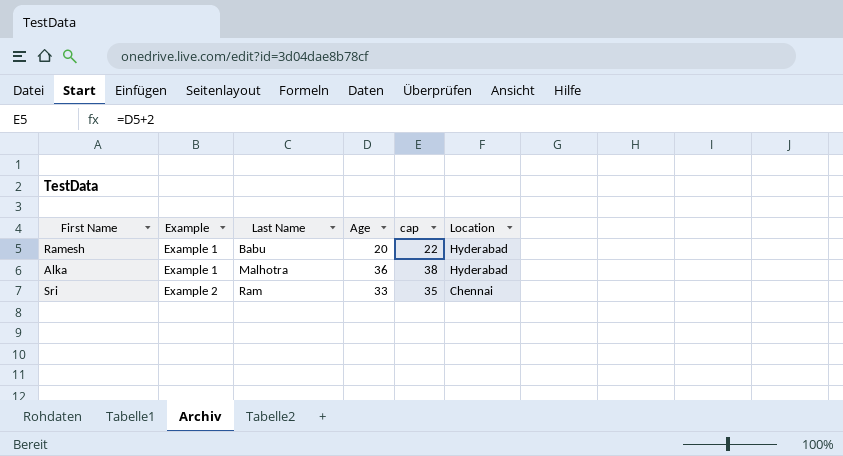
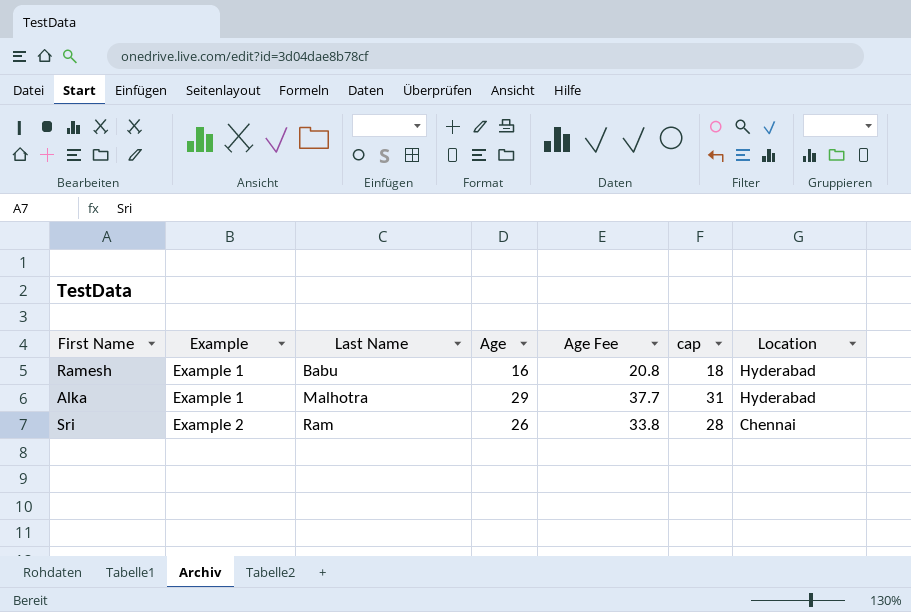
column Age Fee | formula: none -> [Age] * 1.3
Ramesh | Age: 20 -> 16
Ramesh | cap: 22 -> 18
Alka | Age: 36 -> 29
Alka | cap: 38 -> 31
Sri | Age: 33 -> 26
Sri | cap: 35 -> 28

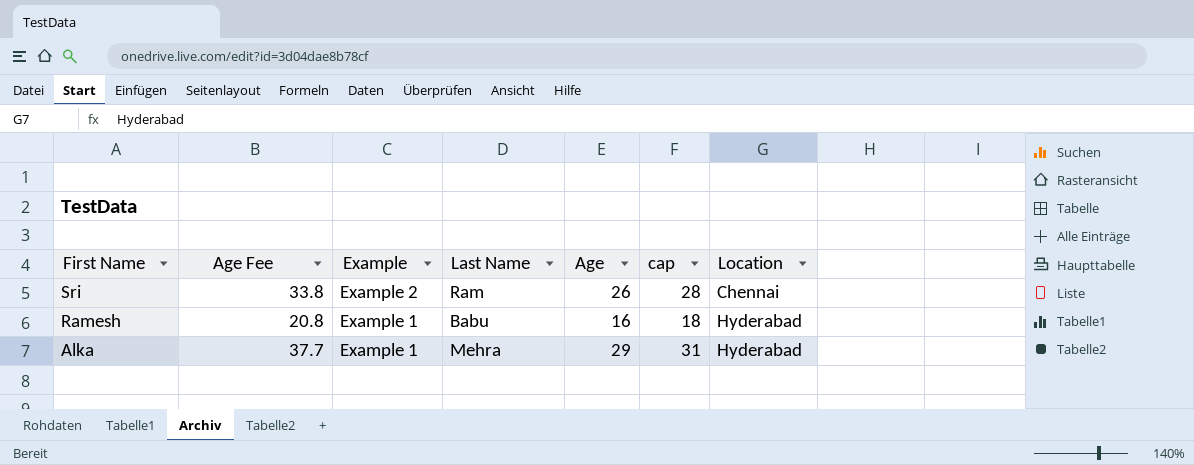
row order: Example ascending -> First Name descending
column Age Fee | position: 5 -> 2
Alka | Last Name: Malhotra -> Mehra

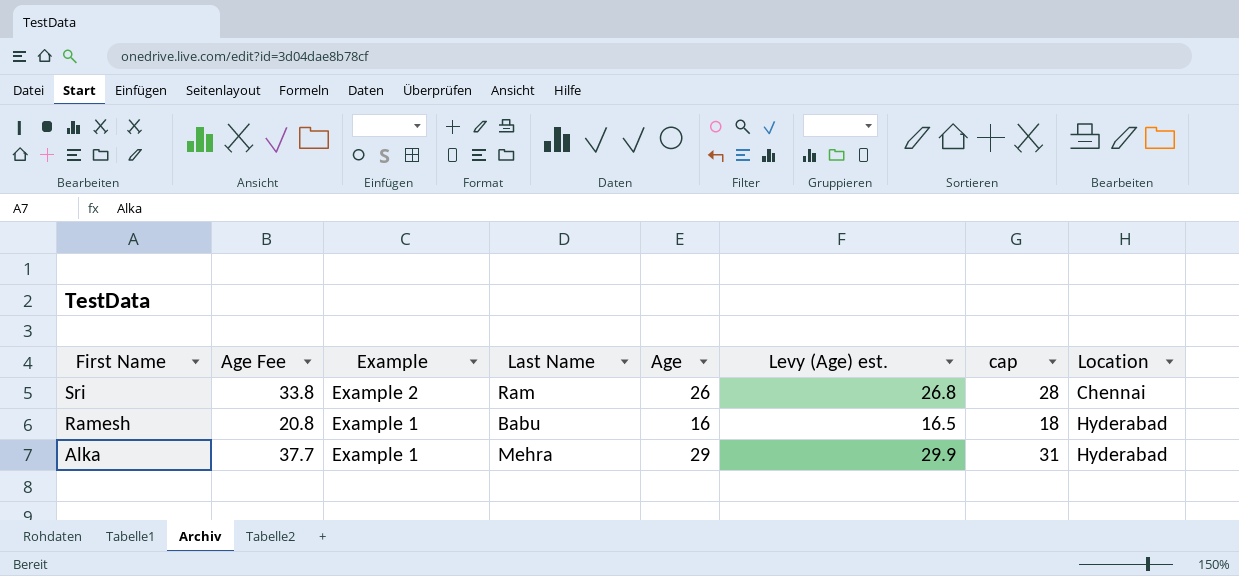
column Levy (Age) est. | formula: none -> [Age] * 1.03

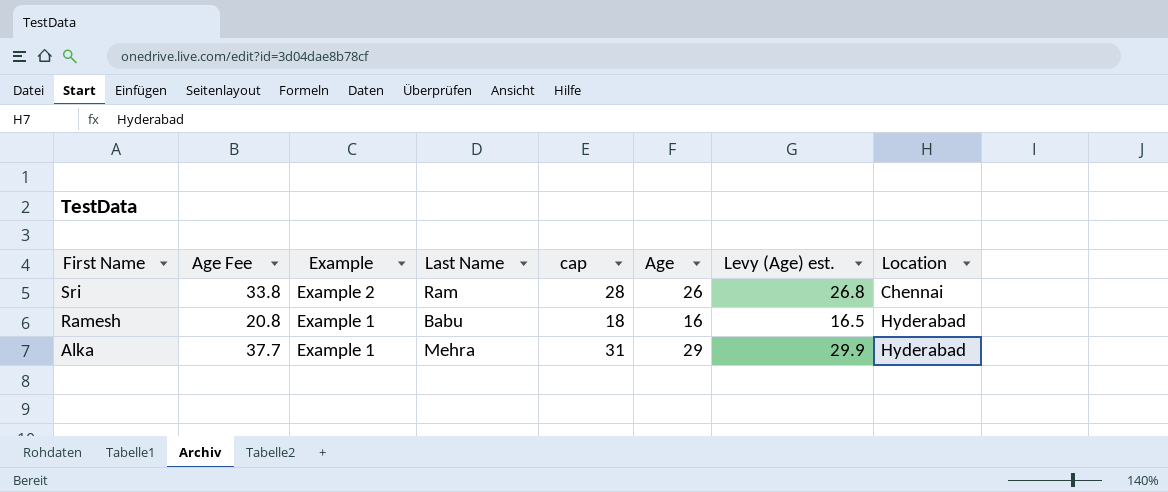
column cap | position: 7 -> 5

